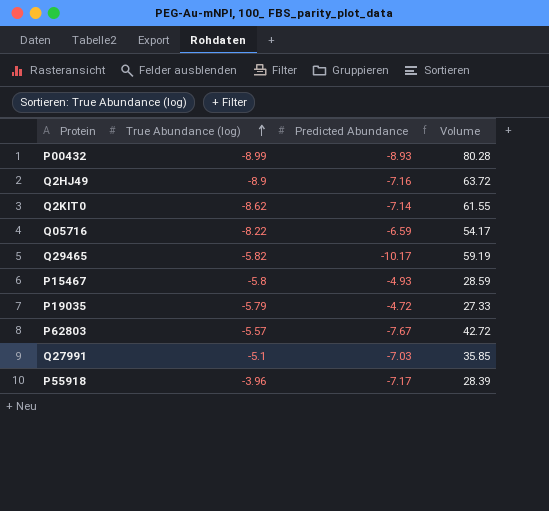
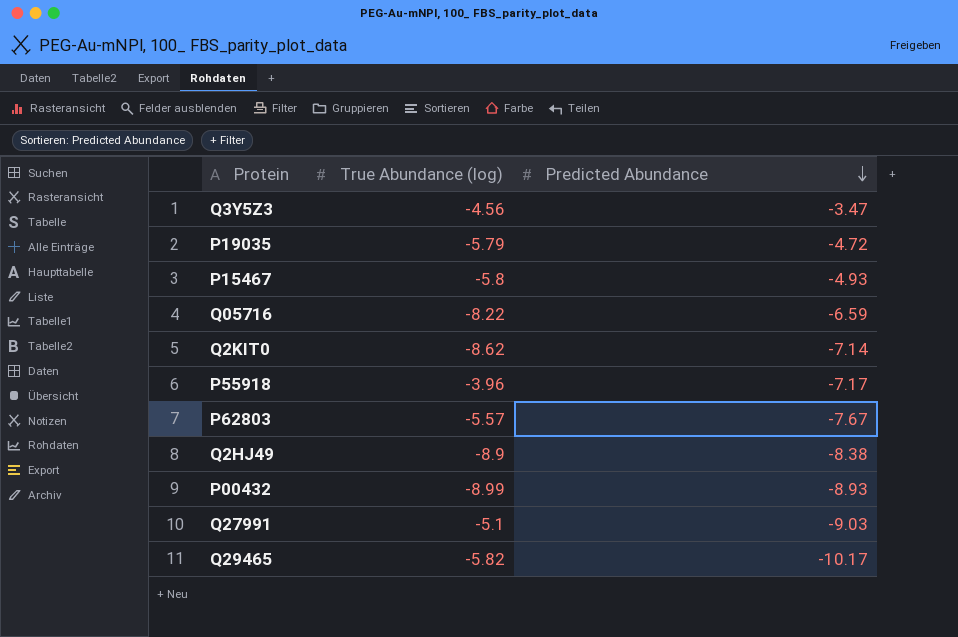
row order: True Abundance (log) ascending -> Predicted Abundance descending
column Volume | formula: [True Abundance (log)] * [Predicted Abundance] -> none
row Q3Y5Z3: none -> -4.56 | -3.47
Q2HJ49 | Predicted Abundance: -7.16 -> -8.38
Q27991 | Predicted Abundance: -7.03 -> -9.03

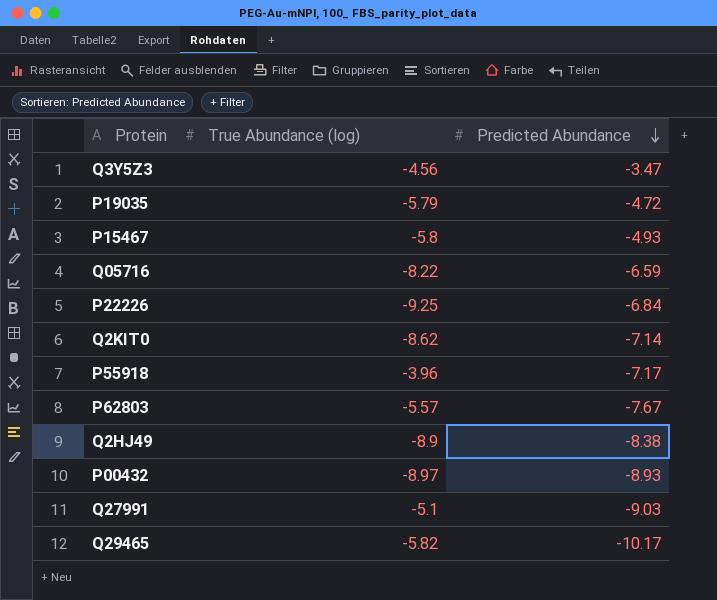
row P22226: none -> -9.25 | -6.84
P00432 | True Abundance (log): -8.99 -> -8.97

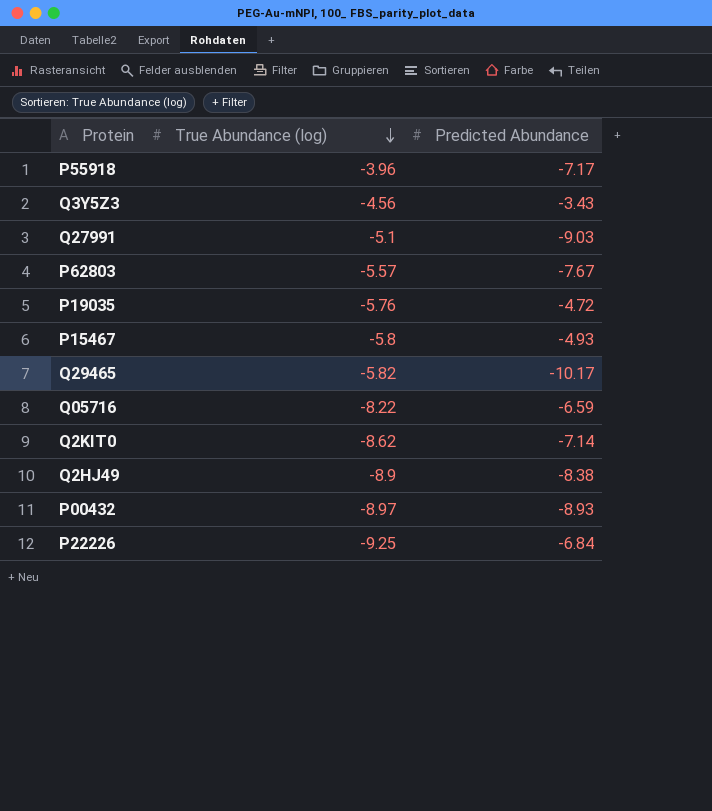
row order: Predicted Abundance descending -> True Abundance (log) descending
Q3Y5Z3 | Predicted Abundance: -3.47 -> -3.43
P19035 | True Abundance (log): -5.79 -> -5.76

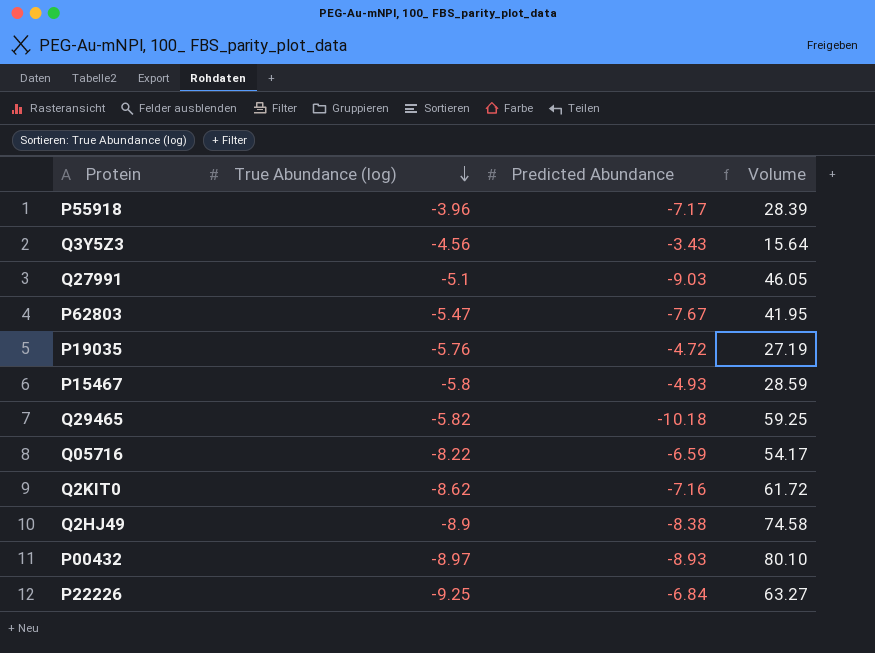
column Volume | formula: none -> [True Abundance (log)] * [Predicted Abundance]
P62803 | True Abundance (log): -5.57 -> -5.47
Q29465 | Predicted Abundance: -10.17 -> -10.18
Q2KIT0 | Predicted Abundance: -7.14 -> -7.16

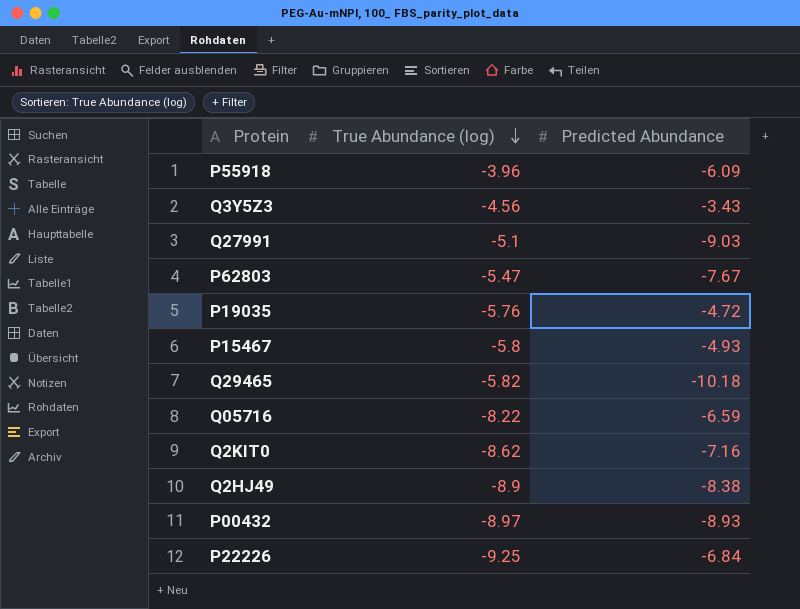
column Volume | formula: [True Abundance (log)] * [Predicted Abundance] -> none
P55918 | Predicted Abundance: -7.17 -> -6.09

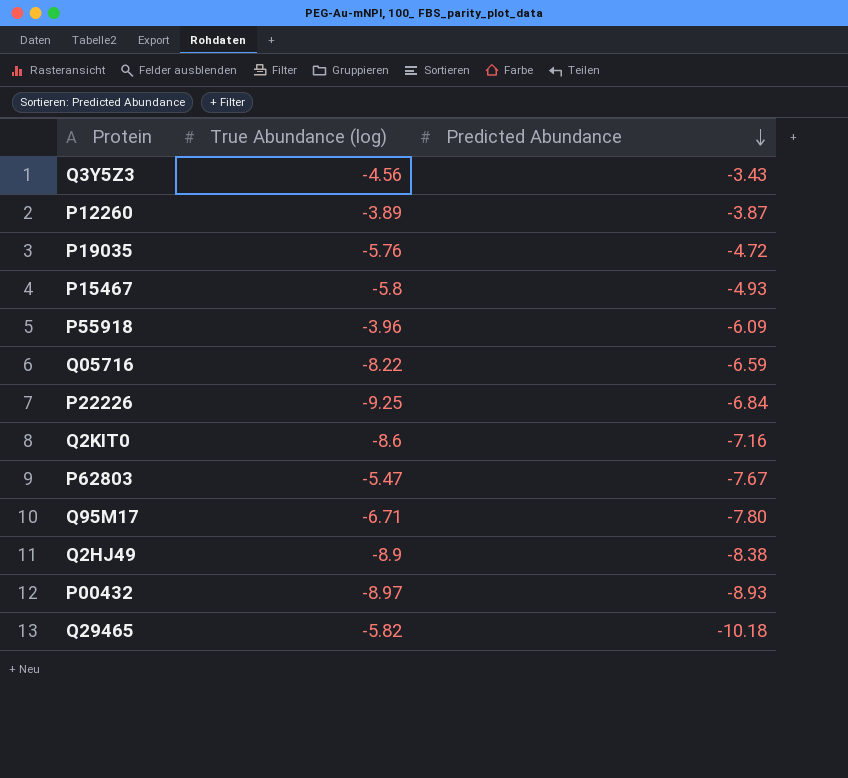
row order: True Abundance (log) descending -> Predicted Abundance descending
row Q27991: -5.1 | -9.03 -> none
row P12260: none -> -3.89 | -3.87
Q2KIT0 | True Abundance (log): -8.62 -> -8.6
row Q95M17: none -> -6.71 | -7.80

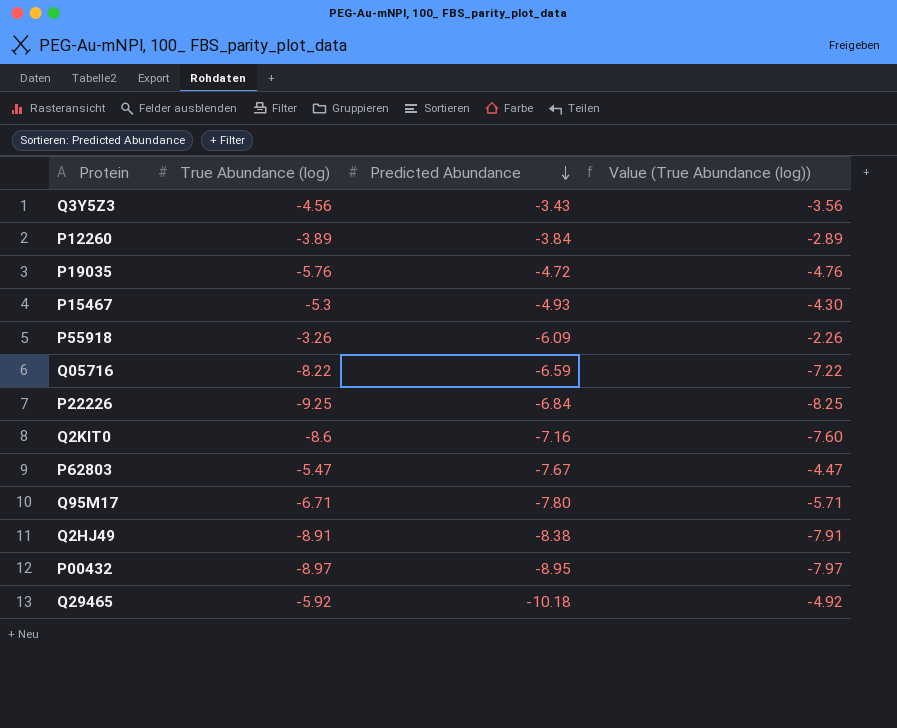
column Value (True Abundance (log)) | formula: none -> [True Abundance (log)] + 1
P12260 | Predicted Abundance: -3.87 -> -3.84
P15467 | True Abundance (log): -5.8 -> -5.3
P55918 | True Abundance (log): -3.96 -> -3.26
Q2HJ49 | True Abundance (log): -8.9 -> -8.91
P00432 | Predicted Abundance: -8.93 -> -8.95
Q29465 | True Abundance (log): -5.82 -> -5.92

